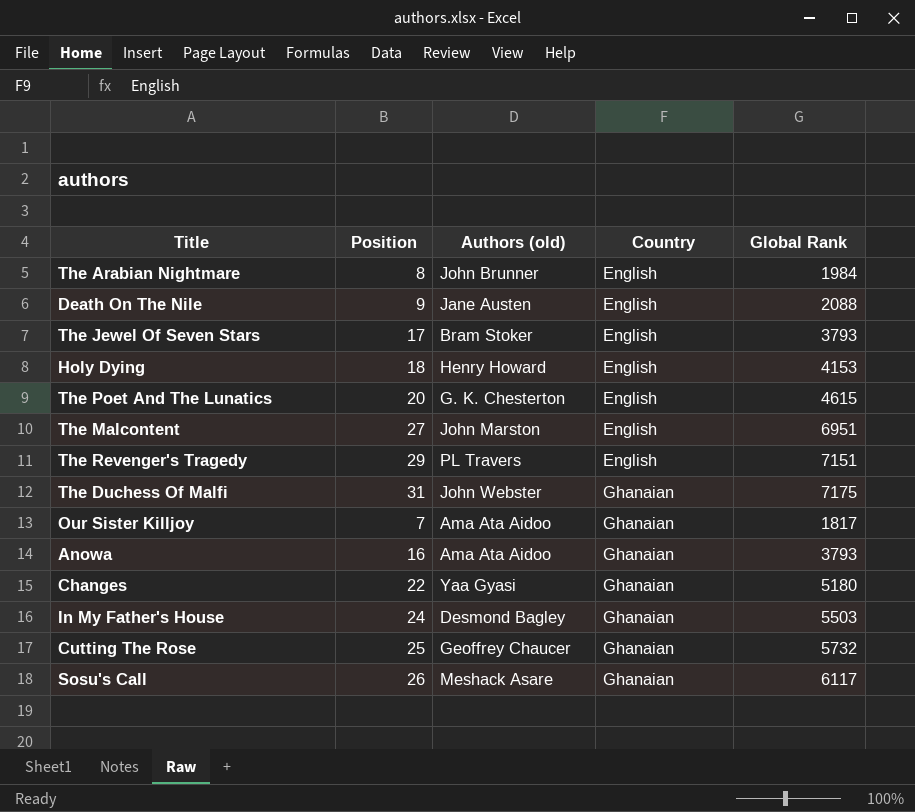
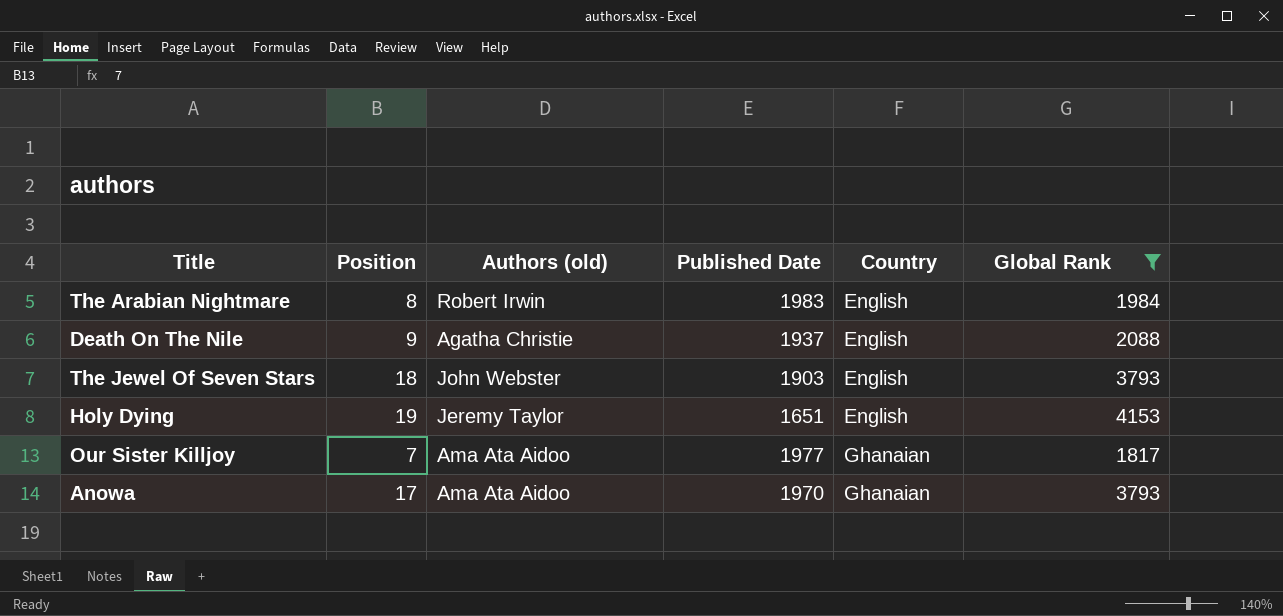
filter: none -> Global Rank <= 4153
column Published Date | position: none -> 4
The Arabian Nightmare | Authors (old): John Brunner -> Robert Irwin
Death On The Nile | Authors (old): Jane Austen -> Agatha Christie
The Jewel Of Seven Stars | Position: 17 -> 18
The Jewel Of Seven Stars | Authors (old): Bram Stoker -> John Webster
Holy Dying | Position: 18 -> 19
Holy Dying | Authors (old): Henry Howard -> Jeremy Taylor
Anowa | Position: 16 -> 17

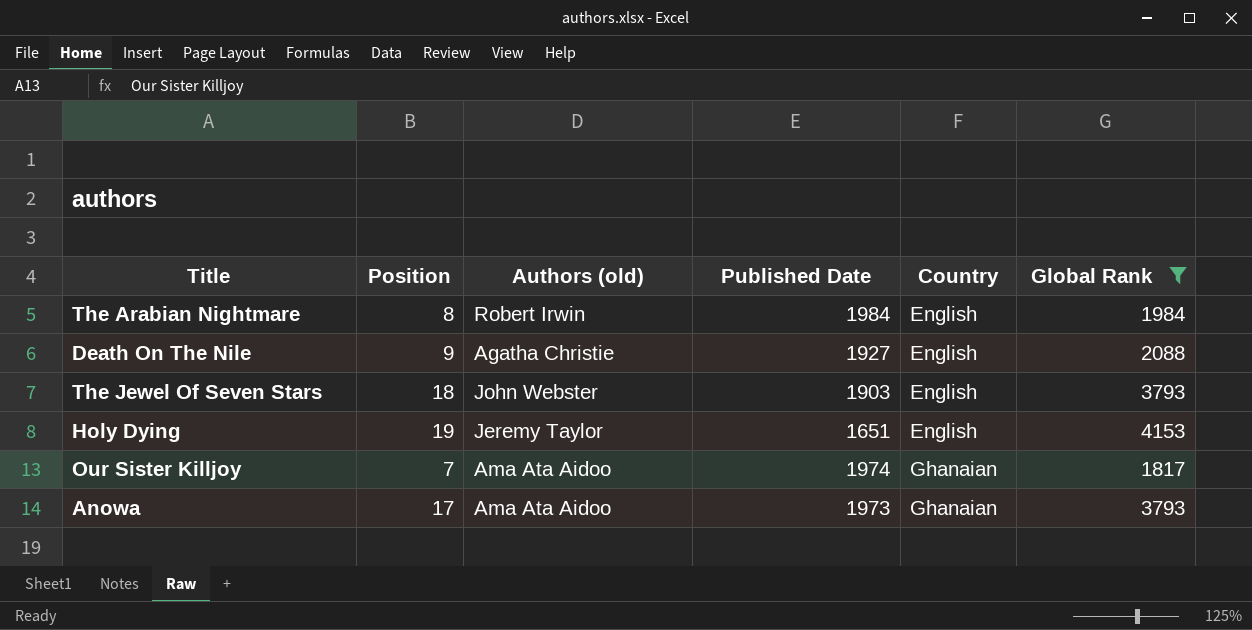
The Arabian Nightmare | Published Date: 1983 -> 1984
Death On The Nile | Published Date: 1937 -> 1927
Our Sister Killjoy | Published Date: 1977 -> 1974
Anowa | Published Date: 1970 -> 1973

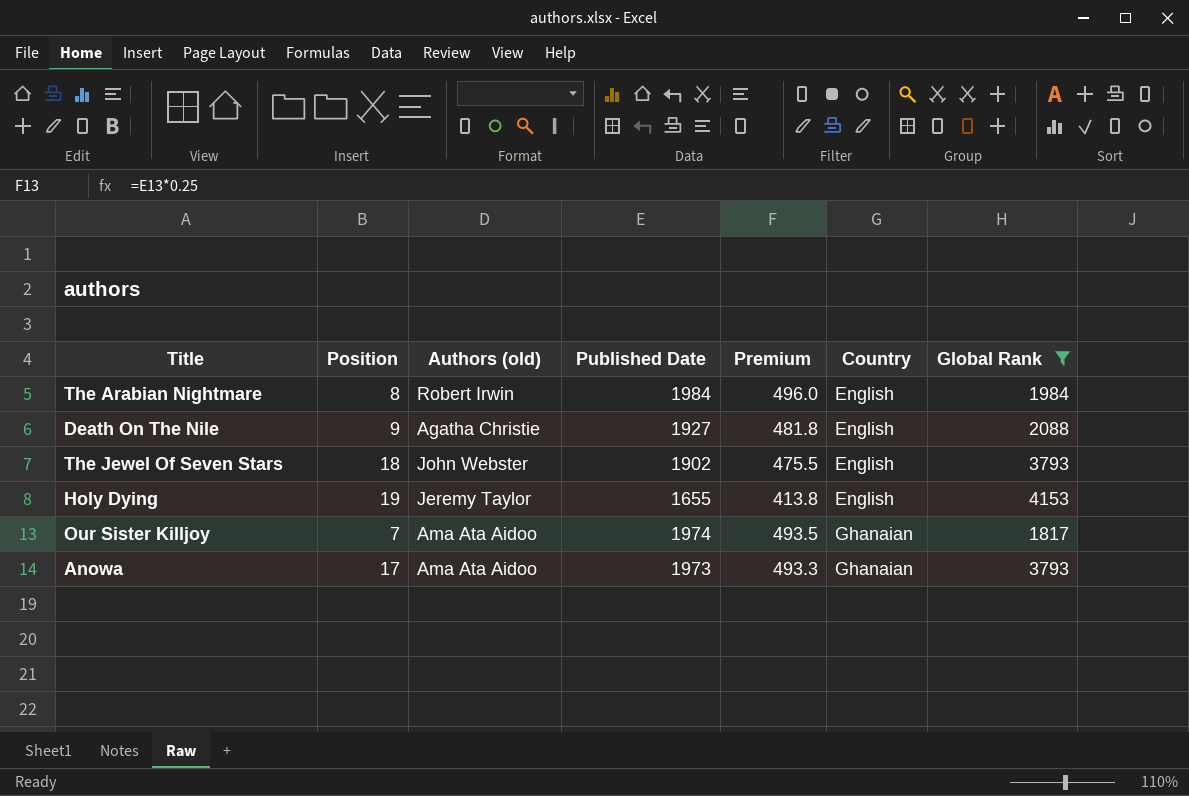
column Premium | formula: none -> [Published Date] * 0.25
The Jewel Of Seven Stars | Published Date: 1903 -> 1902
Holy Dying | Published Date: 1651 -> 1655

